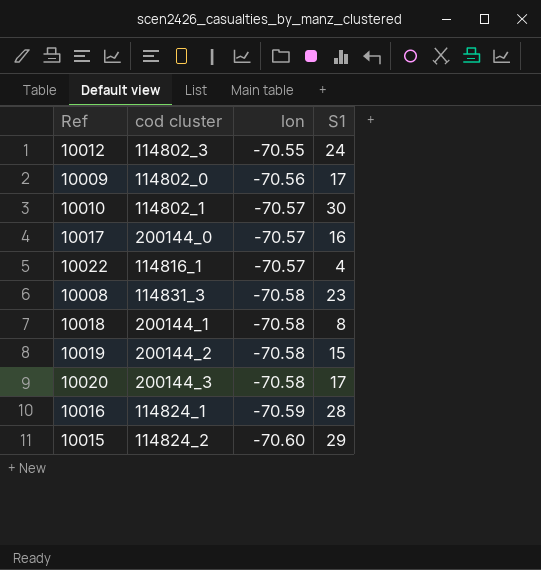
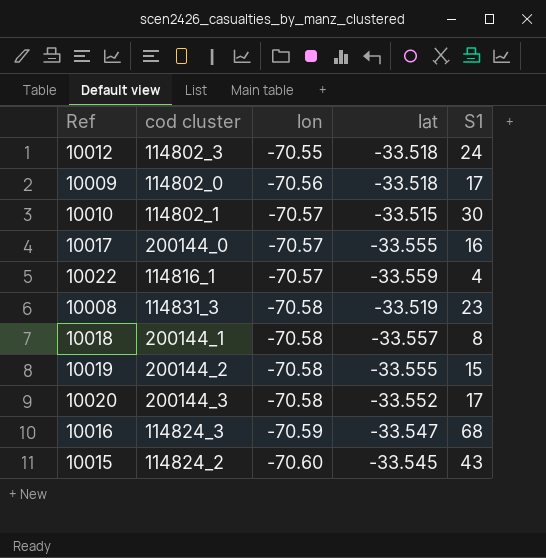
column lat | position: none -> 4
10016 | cod cluster: 114824_1 -> 114824_3
10016 | S1: 28 -> 68
10015 | S1: 29 -> 43

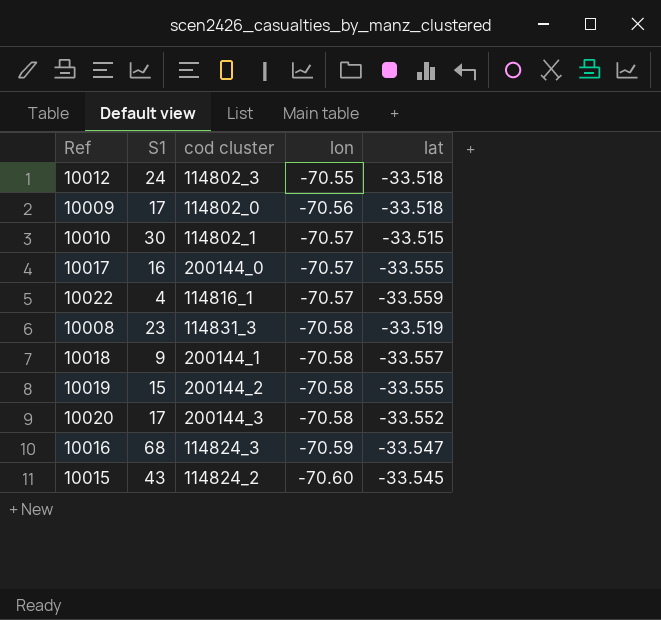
column S1 | position: 5 -> 2
10018 | S1: 8 -> 9

